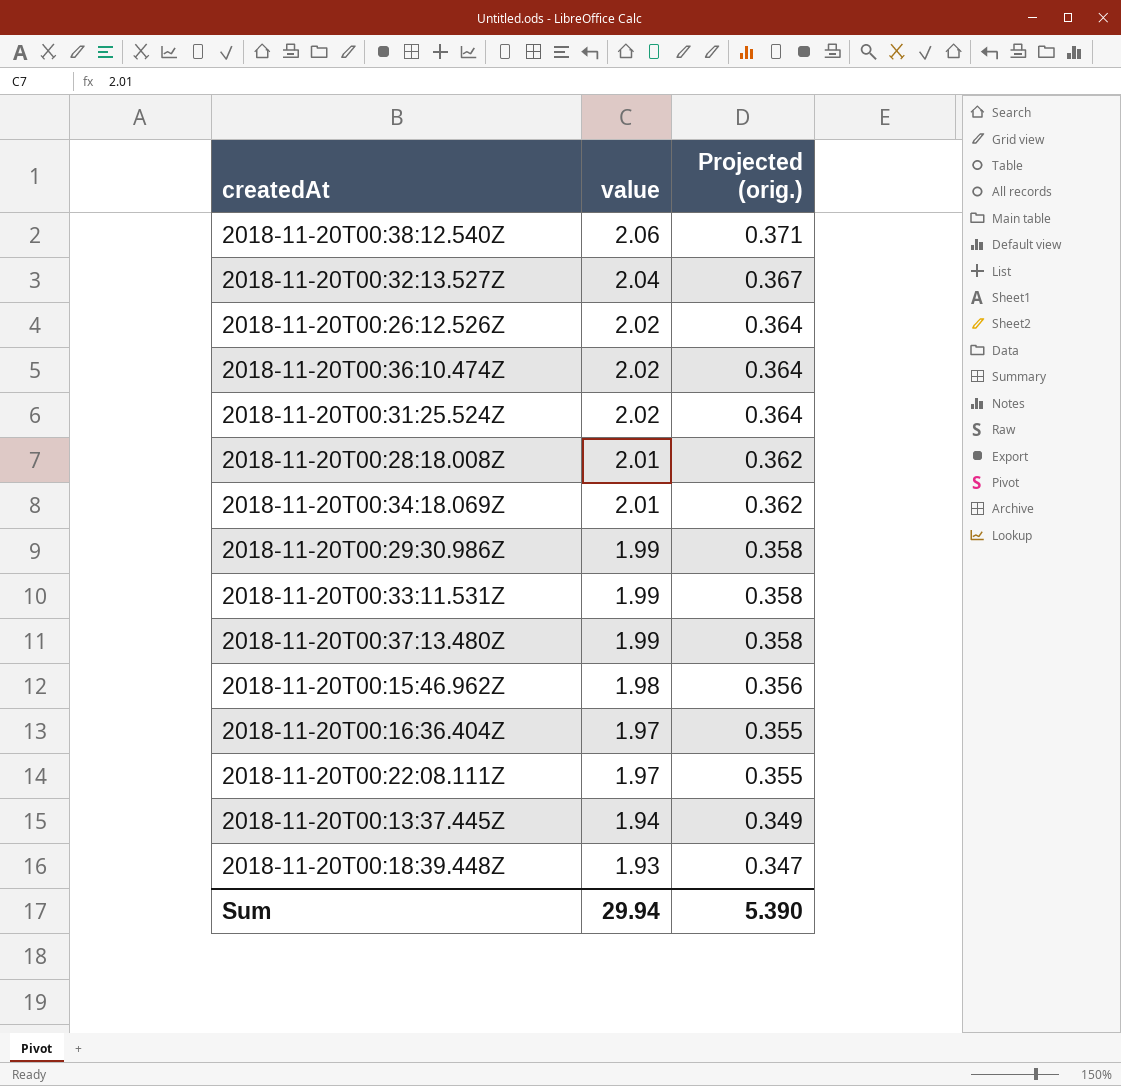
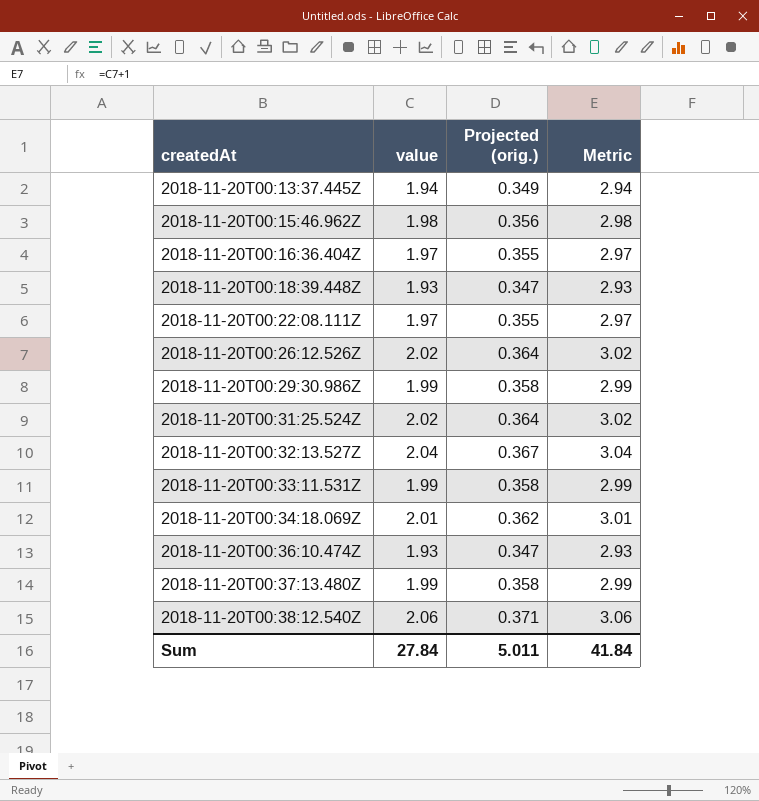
row order: value descending -> createdAt ascending
column Metric | formula: none -> [value] + 1
row 2018-11-20T00:28:18.008Z: 2.01 | 0.362 -> none
2018-11-20T00:36:10.474Z | value: 2.02 -> 1.93
2018-11-20T00:36:10.474Z | Projected (orig.): 0.364 -> 0.347
Sum | value: 29.94 -> 27.84
Sum | Projected (orig.): 5.390 -> 5.011

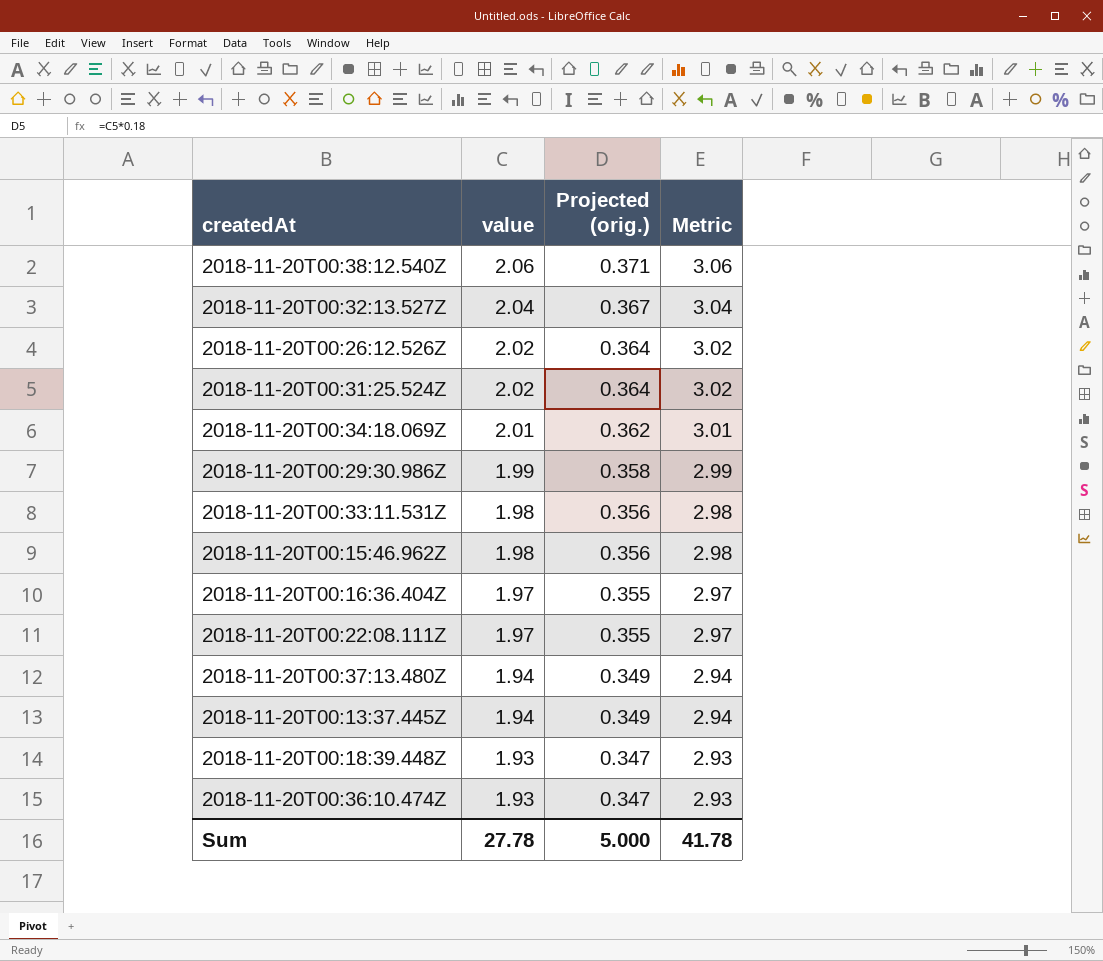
row order: createdAt ascending -> value descending
2018-11-20T00:33:11.531Z | value: 1.99 -> 1.98
2018-11-20T00:33:11.531Z | Projected (orig.): 0.358 -> 0.356
2018-11-20T00:33:11.531Z | Metric: 2.99 -> 2.98
2018-11-20T00:37:13.480Z | value: 1.99 -> 1.94
2018-11-20T00:37:13.480Z | Projected (orig.): 0.358 -> 0.349
2018-11-20T00:37:13.480Z | Metric: 2.99 -> 2.94
Sum | value: 27.84 -> 27.78
Sum | Projected (orig.): 5.011 -> 5.000
Sum | Metric: 41.84 -> 41.78

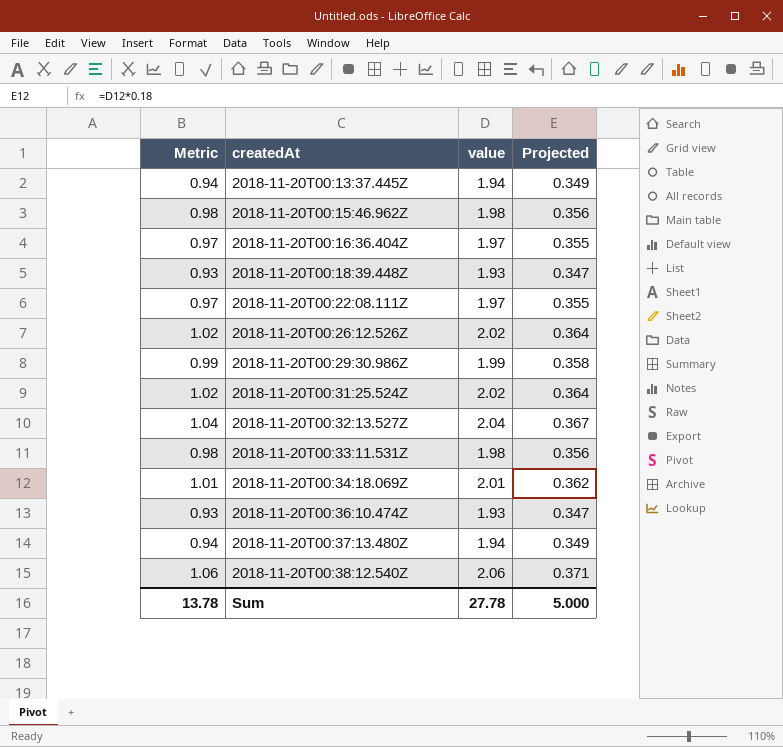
row order: value descending -> createdAt ascending
column Metric | formula: [value] + 1 -> [value] - 1
column Metric | position: 4 -> 1
column name: Projected (orig.) -> Projected
Sum | Metric: 41.78 -> 13.78

